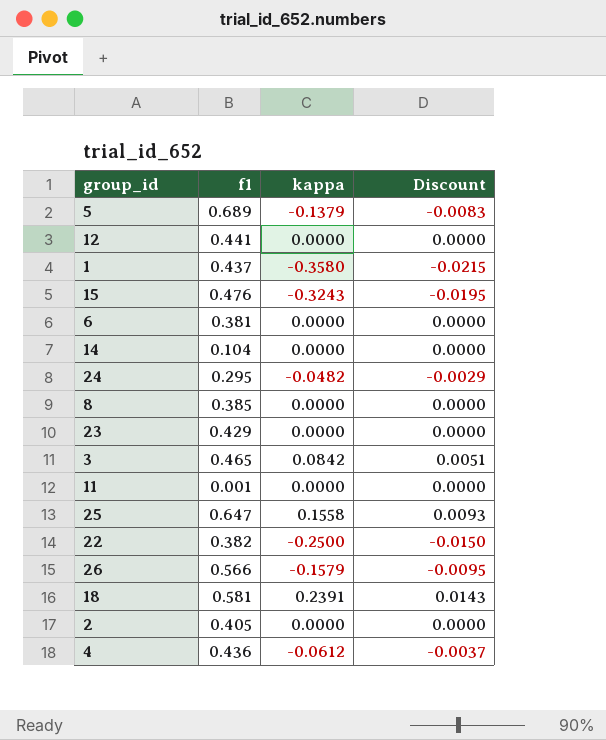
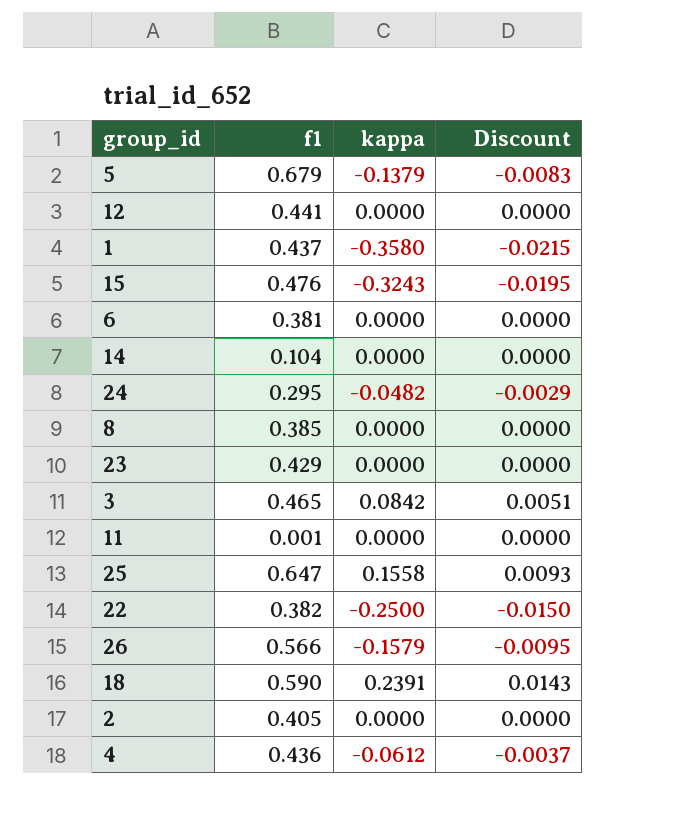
5 | f1: 0.689 -> 0.679
18 | f1: 0.581 -> 0.590

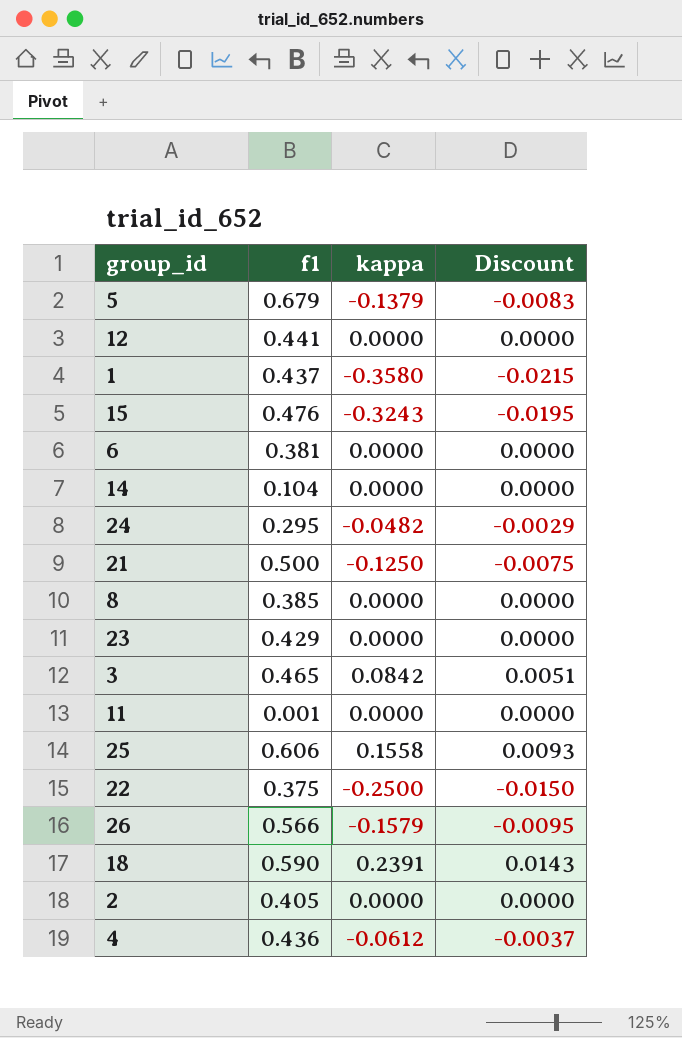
row 21: none -> 0.500 | -0.1250 | -0.0075
25 | f1: 0.647 -> 0.606
22 | f1: 0.382 -> 0.375

